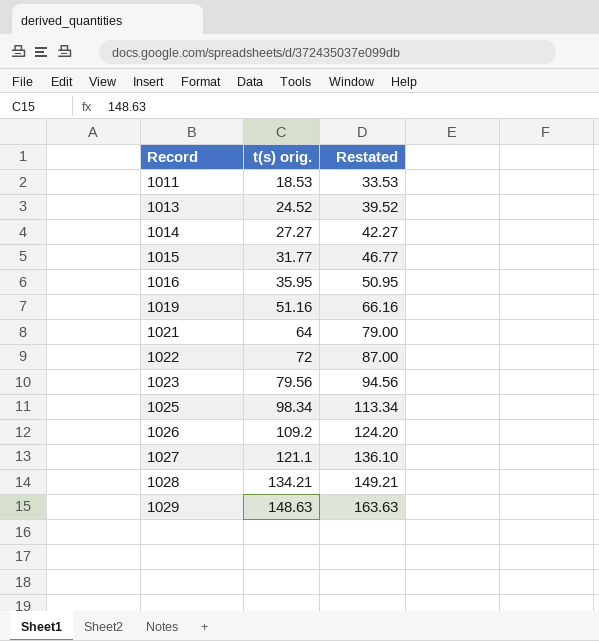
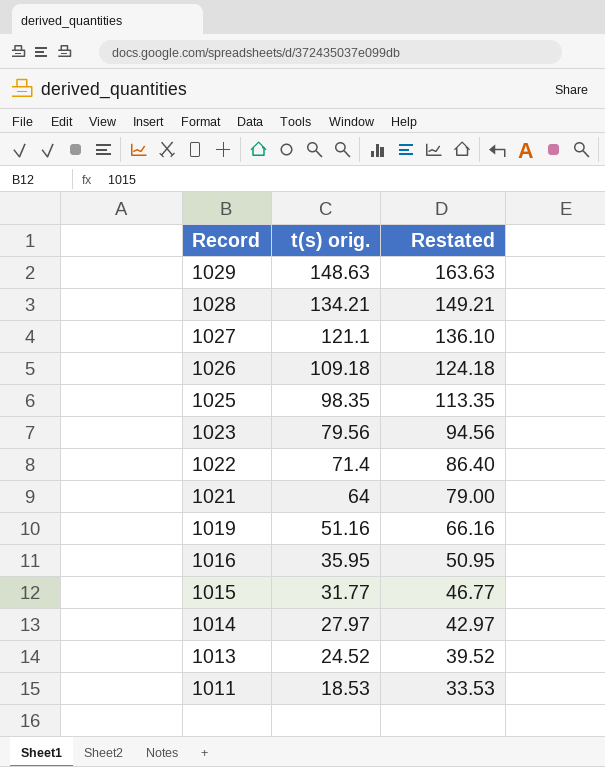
row order: Record ascending -> Record descending
1026 | t(s) orig.: 109.2 -> 109.18
1026 | Restated: 124.20 -> 124.18
1025 | t(s) orig.: 98.34 -> 98.35
1025 | Restated: 113.34 -> 113.35
1022 | t(s) orig.: 72 -> 71.4
1022 | Restated: 87.00 -> 86.40
1014 | t(s) orig.: 27.27 -> 27.97
1014 | Restated: 42.27 -> 42.97

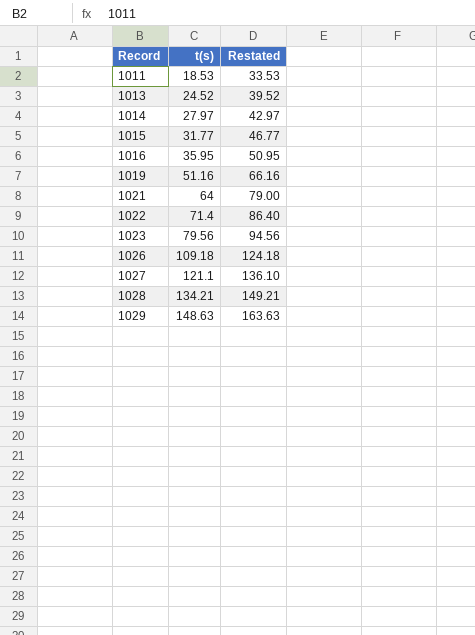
row order: Record descending -> Record ascending
column name: t(s) orig. -> t(s)
row 1025: 98.35 | 113.35 -> none

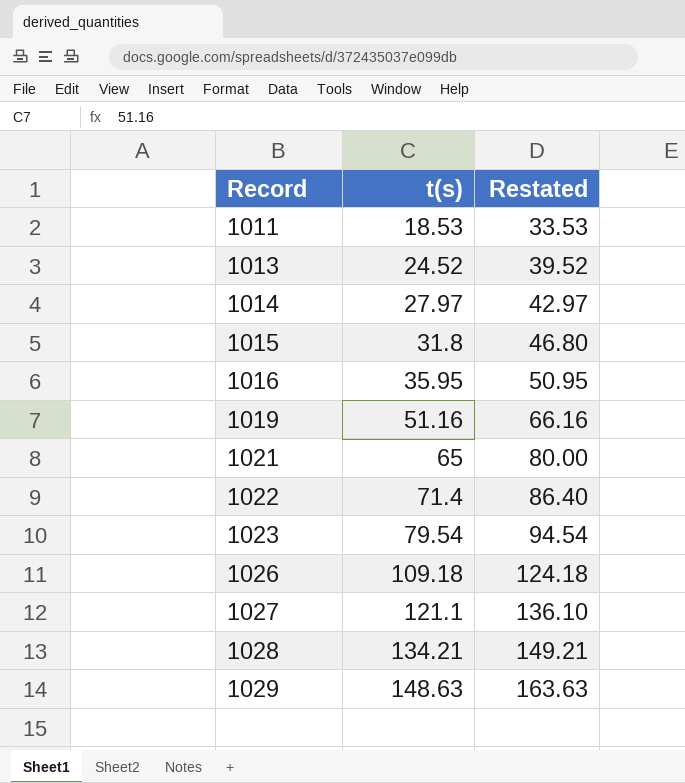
1015 | t(s): 31.77 -> 31.8
1015 | Restated: 46.77 -> 46.80
1021 | t(s): 64 -> 65
1021 | Restated: 79.00 -> 80.00
1023 | t(s): 79.56 -> 79.54
1023 | Restated: 94.56 -> 94.54

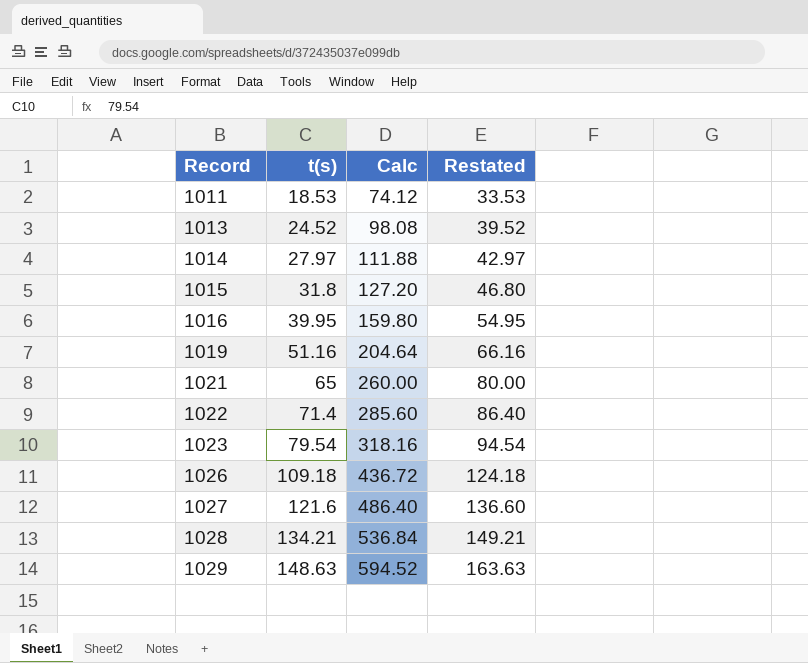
column Calc | formula: none -> [t(s)] * 4
1016 | t(s): 35.95 -> 39.95
1016 | Restated: 50.95 -> 54.95
1027 | t(s): 121.1 -> 121.6
1027 | Restated: 136.10 -> 136.60

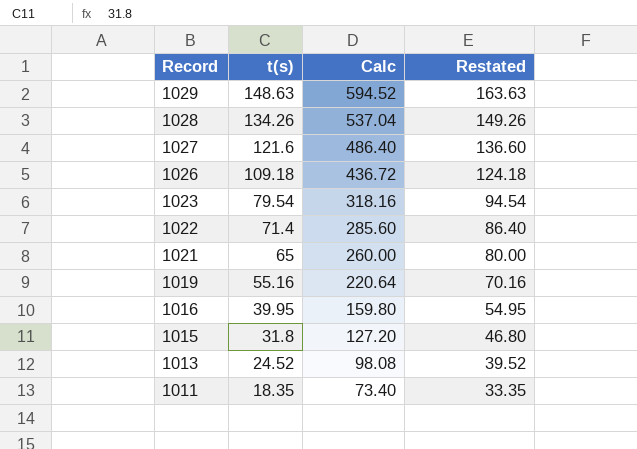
row order: Record ascending -> Record descending
row 1014: 27.97 | 111.88 | 42.97 -> none
1028 | t(s): 134.21 -> 134.26
1028 | Calc: 536.84 -> 537.04
1028 | Restated: 149.21 -> 149.26
1019 | t(s): 51.16 -> 55.16
1019 | Calc: 204.64 -> 220.64
1019 | Restated: 66.16 -> 70.16
1011 | t(s): 18.53 -> 18.35
1011 | Calc: 74.12 -> 73.40
1011 | Restated: 33.53 -> 33.35

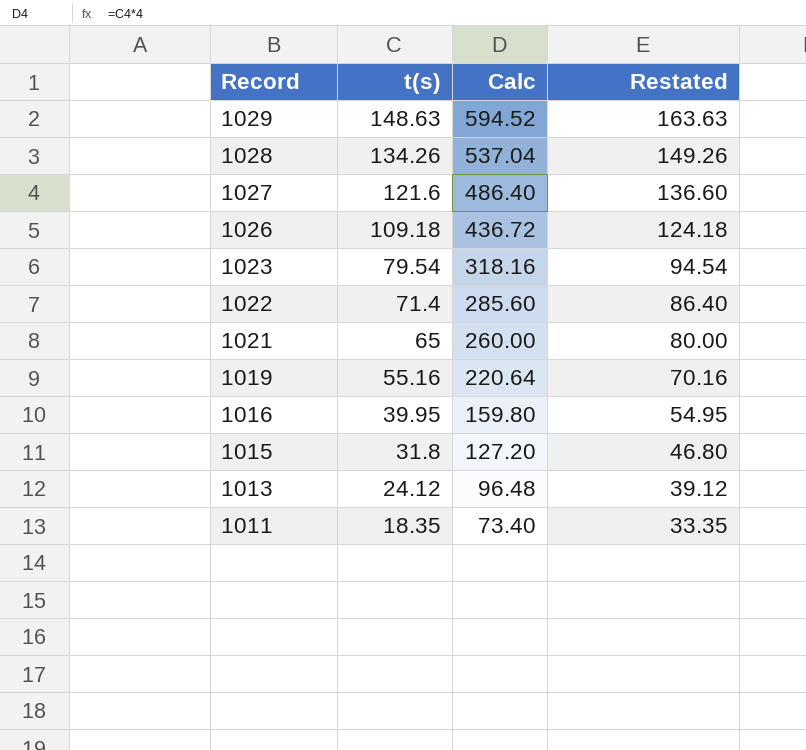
1013 | t(s): 24.52 -> 24.12
1013 | Calc: 98.08 -> 96.48
1013 | Restated: 39.52 -> 39.12

